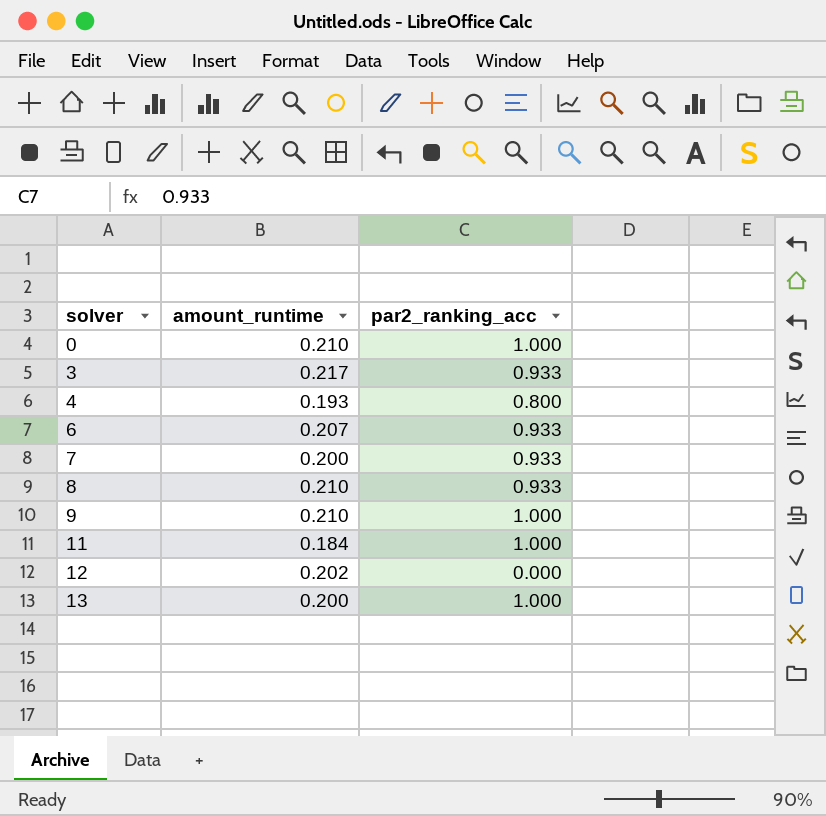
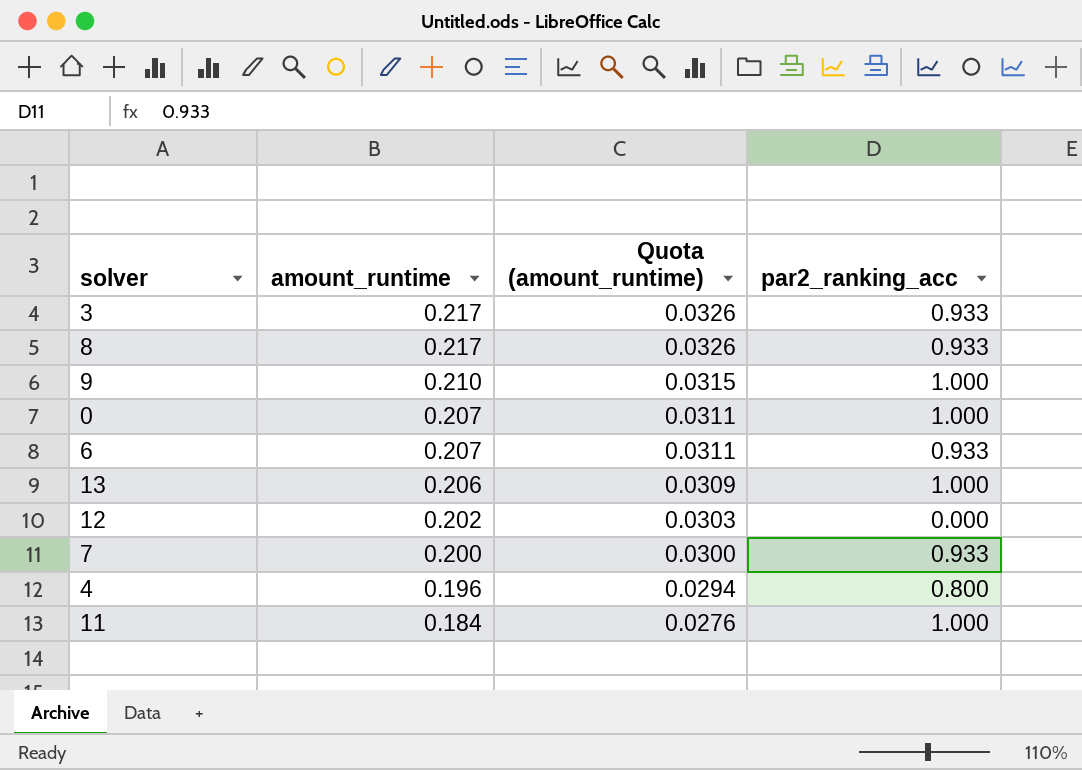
row order: solver ascending -> amount_runtime descending
column Quota (amount_runtime) | formula: none -> [amount_runtime] * 0.15
8 | amount_runtime: 0.210 -> 0.217
0 | amount_runtime: 0.210 -> 0.207
13 | amount_runtime: 0.200 -> 0.206
4 | amount_runtime: 0.193 -> 0.196

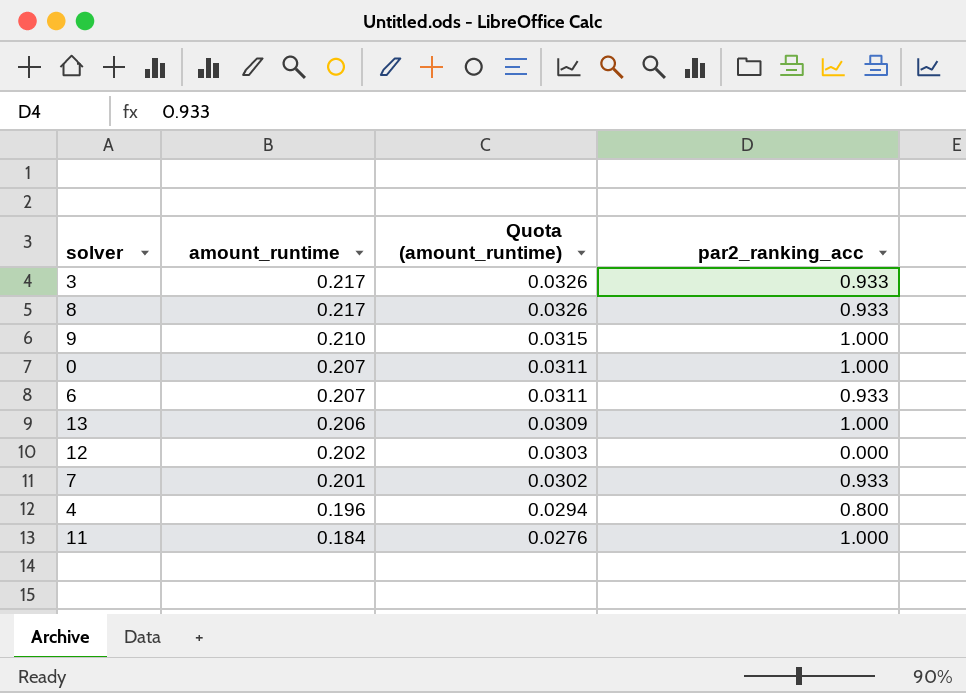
7 | amount_runtime: 0.200 -> 0.201
7 | Quota (amount_runtime): 0.0300 -> 0.0302

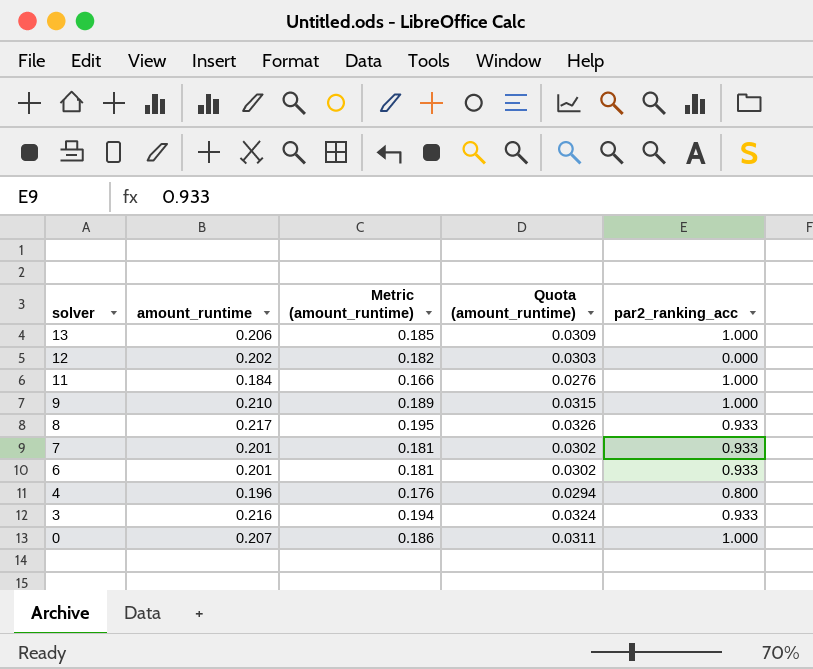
row order: amount_runtime descending -> solver descending
column Metric (amount_runtime) | formula: none -> [amount_runtime] * 0.9
6 | amount_runtime: 0.207 -> 0.201
6 | Quota (amount_runtime): 0.0311 -> 0.0302
3 | amount_runtime: 0.217 -> 0.216
3 | Quota (amount_runtime): 0.0326 -> 0.0324

